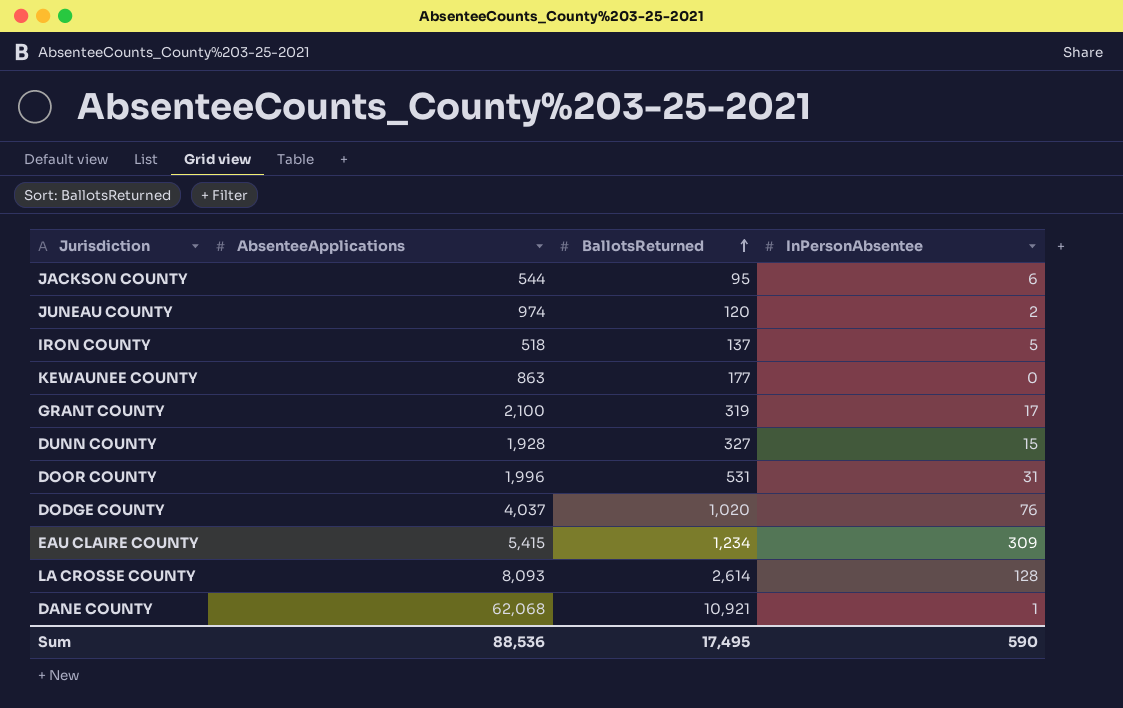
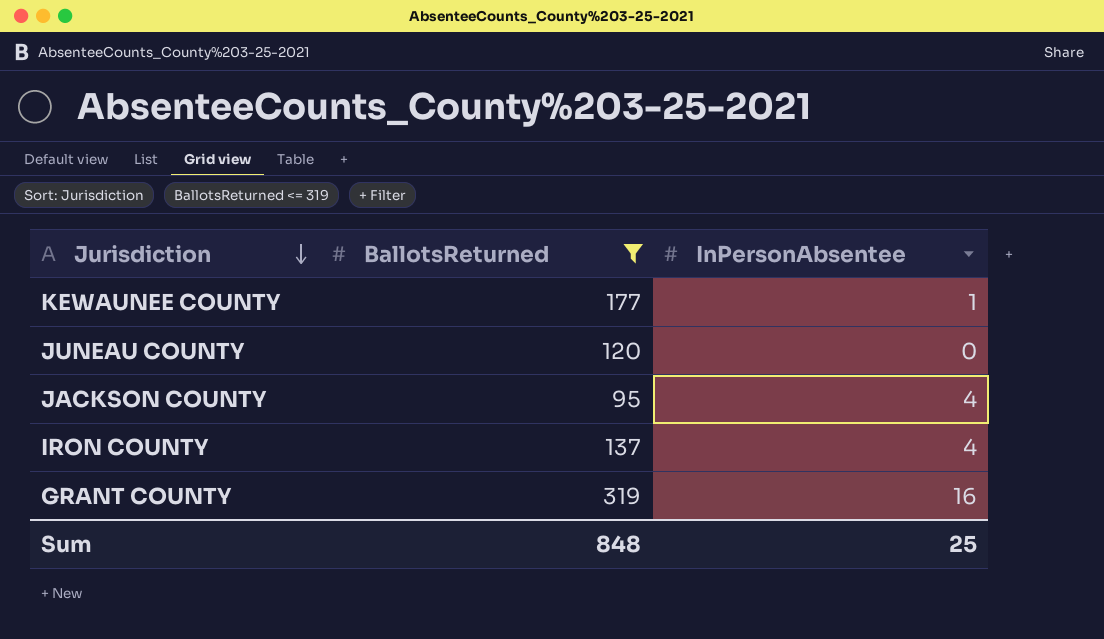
filter: none -> BallotsReturned <= 319
row order: BallotsReturned ascending -> Jurisdiction descending
column AbsenteeApplications | position: 2 -> none
KEWAUNEE COUNTY | InPersonAbsentee: 0 -> 1
JUNEAU COUNTY | InPersonAbsentee: 2 -> 0
JACKSON COUNTY | InPersonAbsentee: 6 -> 4
IRON COUNTY | InPersonAbsentee: 5 -> 4
GRANT COUNTY | InPersonAbsentee: 17 -> 16
Sum | BallotsReturned: 17,495 -> 848
Sum | InPersonAbsentee: 590 -> 25

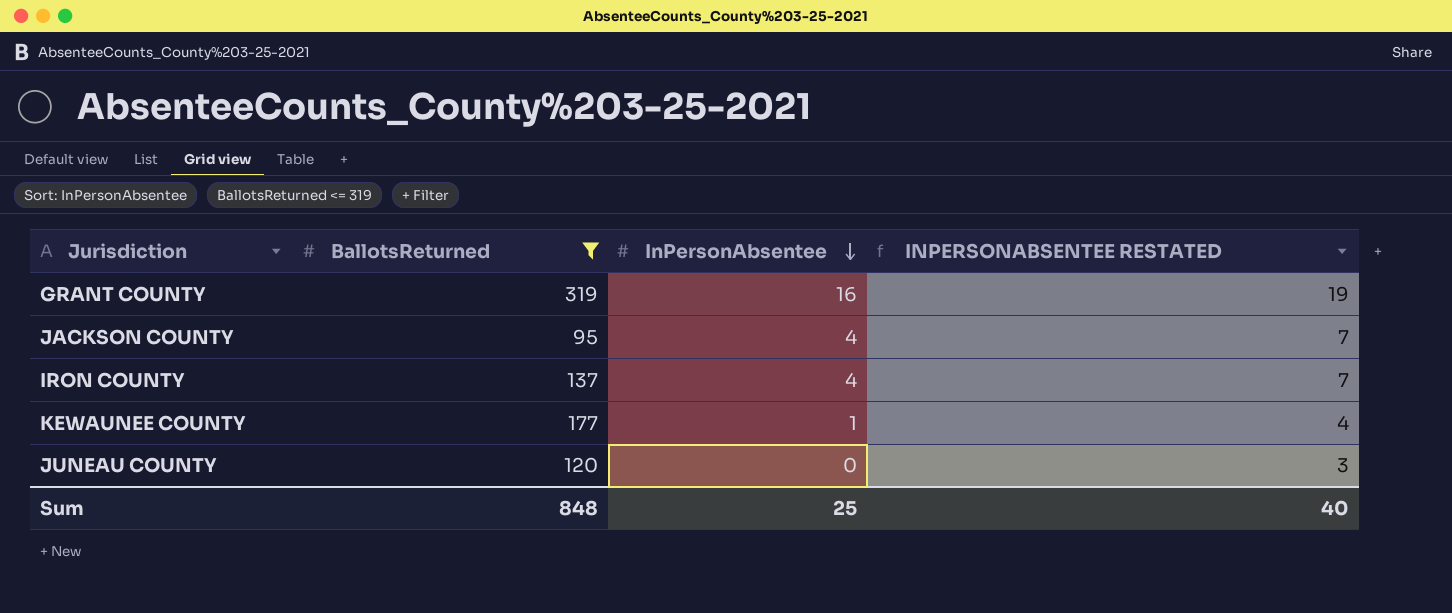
row order: Jurisdiction descending -> InPersonAbsentee descending
column INPERSONABSENTEE RESTATED | formula: none -> [InPersonAbsentee] + 3

